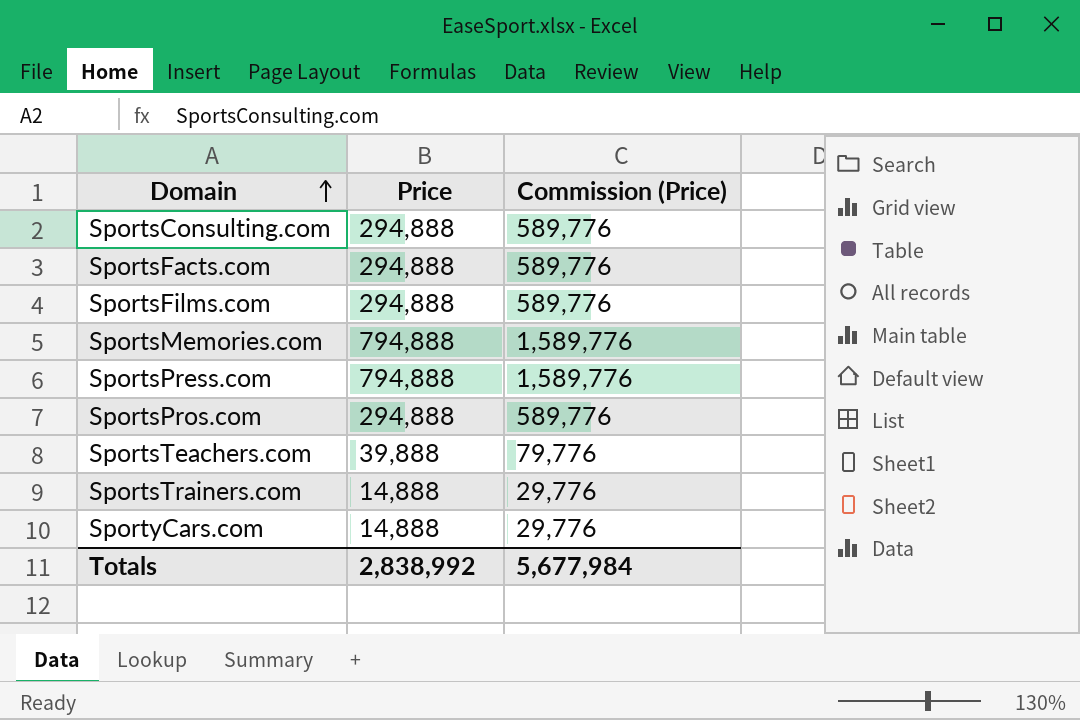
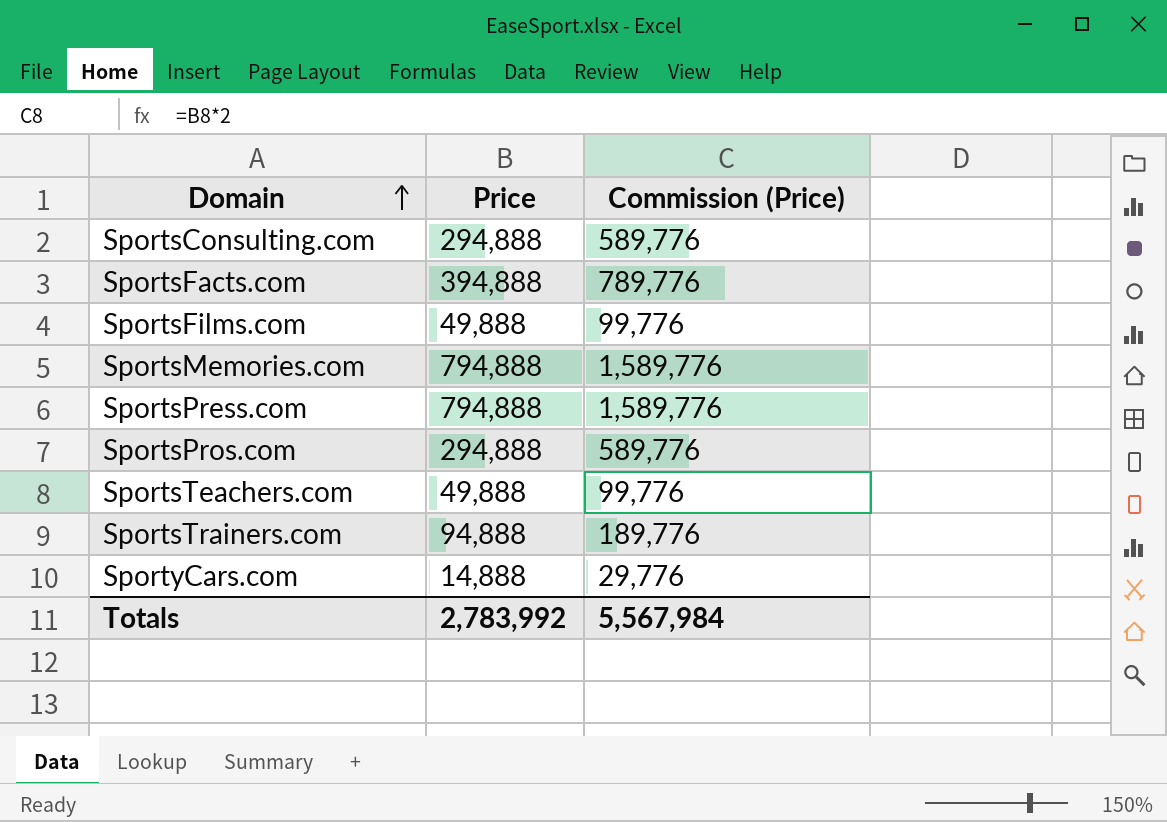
SportsFacts.com | Price: 294,888 -> 394,888
SportsFacts.com | Commission (Price): 589,776 -> 789,776
SportsFilms.com | Price: 294,888 -> 49,888
SportsFilms.com | Commission (Price): 589,776 -> 99,776
SportsTeachers.com | Price: 39,888 -> 49,888
SportsTeachers.com | Commission (Price): 79,776 -> 99,776
SportsTrainers.com | Price: 14,888 -> 94,888
SportsTrainers.com | Commission (Price): 29,776 -> 189,776
Totals | Price: 2,838,992 -> 2,783,992
Totals | Commission (Price): 5,677,984 -> 5,567,984

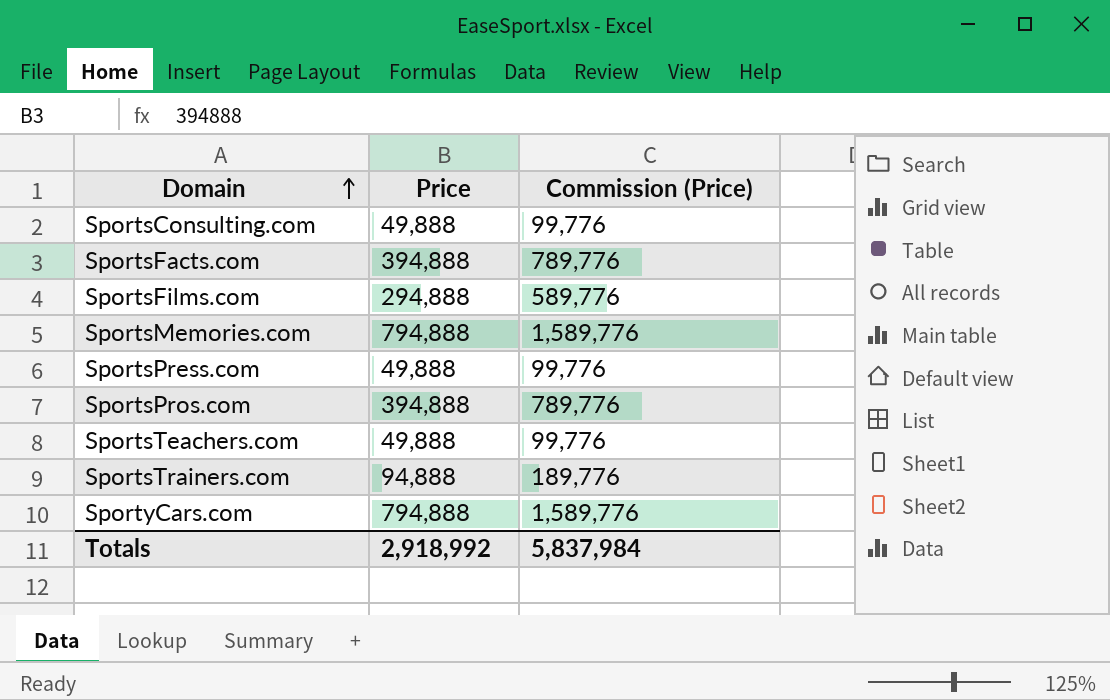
SportsConsulting.com | Price: 294,888 -> 49,888
SportsConsulting.com | Commission (Price): 589,776 -> 99,776
SportsFilms.com | Price: 49,888 -> 294,888
SportsFilms.com | Commission (Price): 99,776 -> 589,776
SportsPress.com | Price: 794,888 -> 49,888
SportsPress.com | Commission (Price): 1,589,776 -> 99,776
SportsPros.com | Price: 294,888 -> 394,888
SportsPros.com | Commission (Price): 589,776 -> 789,776
SportyCars.com | Price: 14,888 -> 794,888
SportyCars.com | Commission (Price): 29,776 -> 1,589,776
Totals | Price: 2,783,992 -> 2,918,992
Totals | Commission (Price): 5,567,984 -> 5,837,984

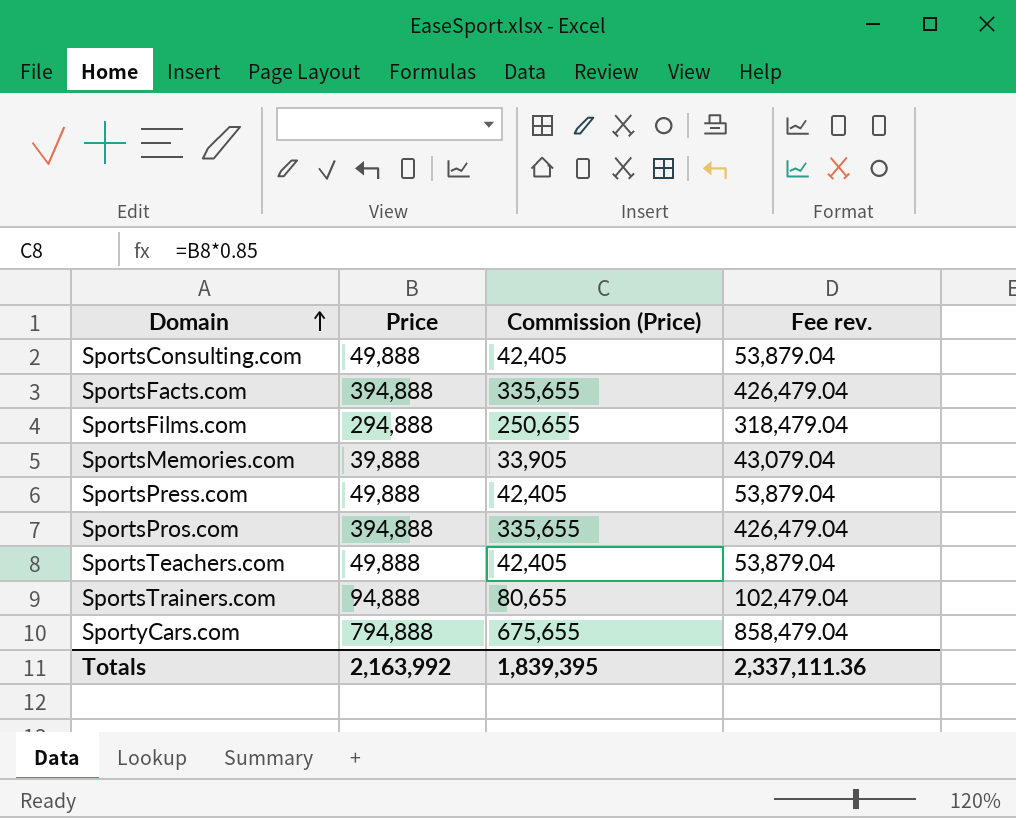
column Commission (Price) | formula: [Price] * 2 -> [Price] * 0.85
column Fee rev. | formula: none -> [Price] * 1.08
SportsMemories.com | Price: 794,888 -> 39,888
Totals | Price: 2,918,992 -> 2,163,992
Totals | Commission (Price): 5,837,984 -> 1,839,395

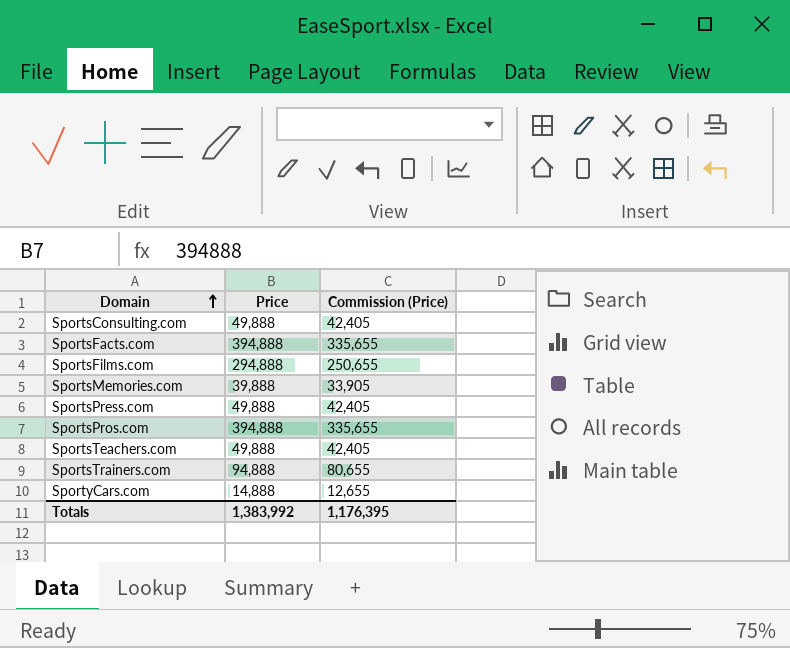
column Fee rev. | formula: [Price] * 1.08 -> none
SportyCars.com | Price: 794,888 -> 14,888
SportyCars.com | Commission (Price): 675,655 -> 12,655
Totals | Price: 2,163,992 -> 1,383,992
Totals | Commission (Price): 1,839,395 -> 1,176,395

